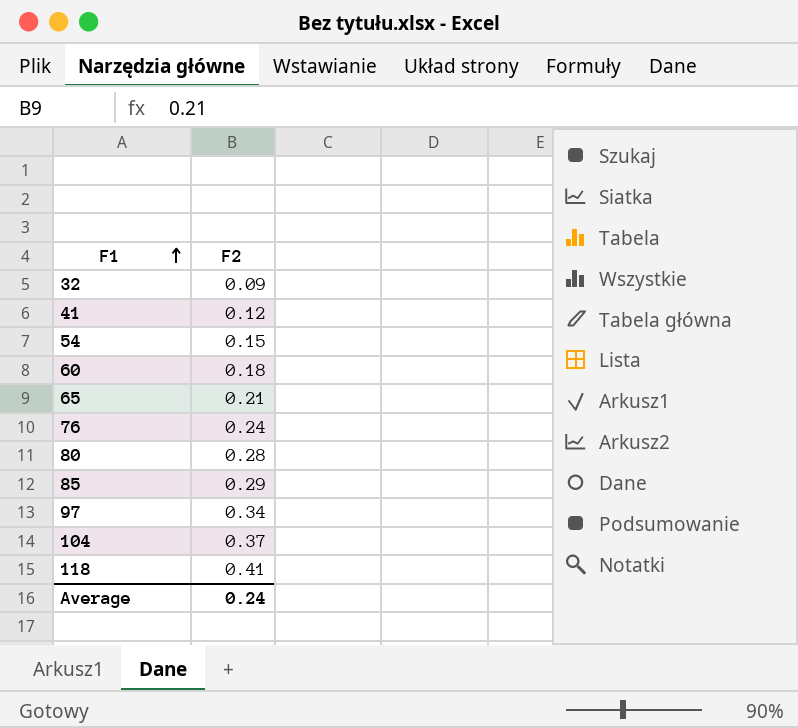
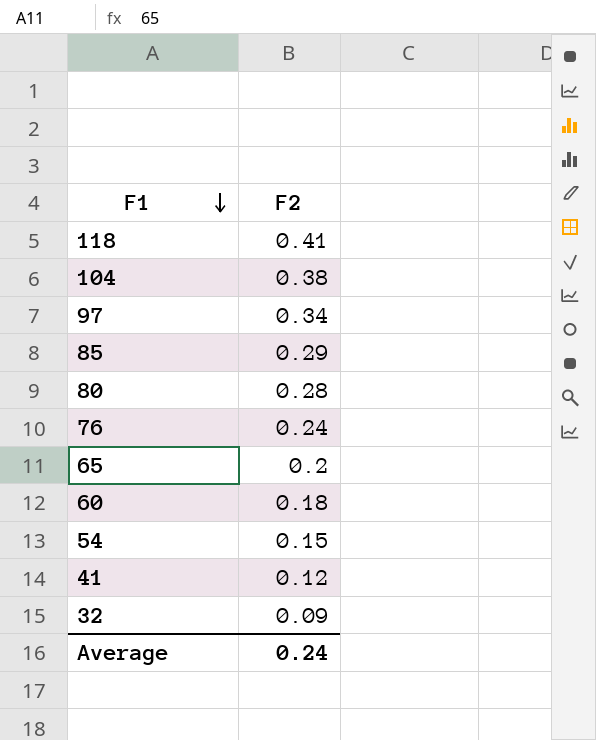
row order: F1 ascending -> F1 descending
104 | F2: 0.37 -> 0.38
65 | F2: 0.21 -> 0.2

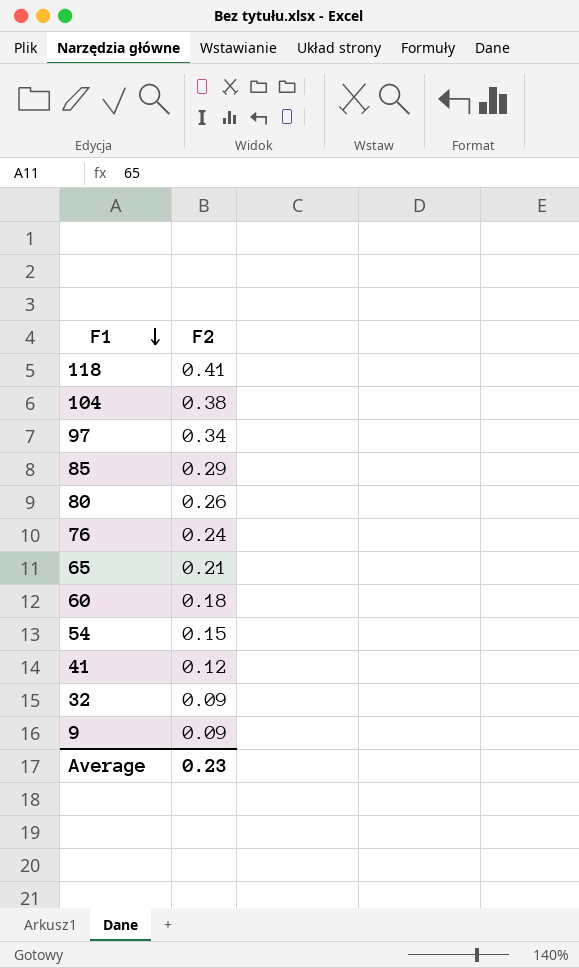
80 | F2: 0.28 -> 0.26
65 | F2: 0.2 -> 0.21
row 9: none -> 0.09
Average | F2: 0.24 -> 0.23

